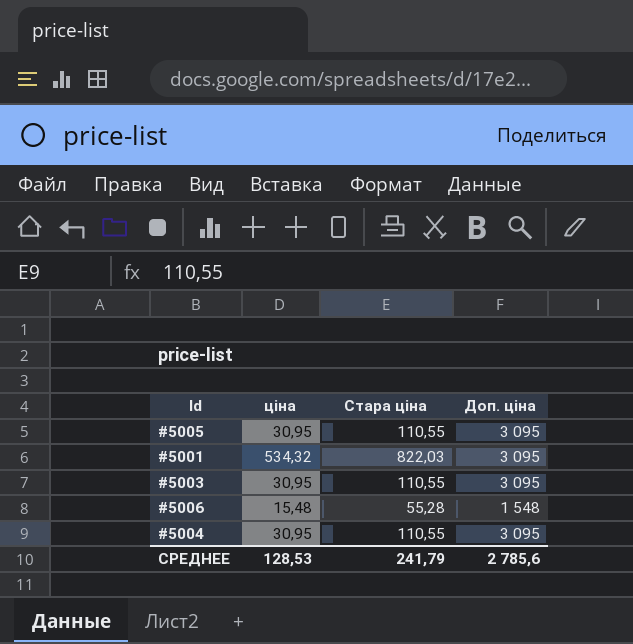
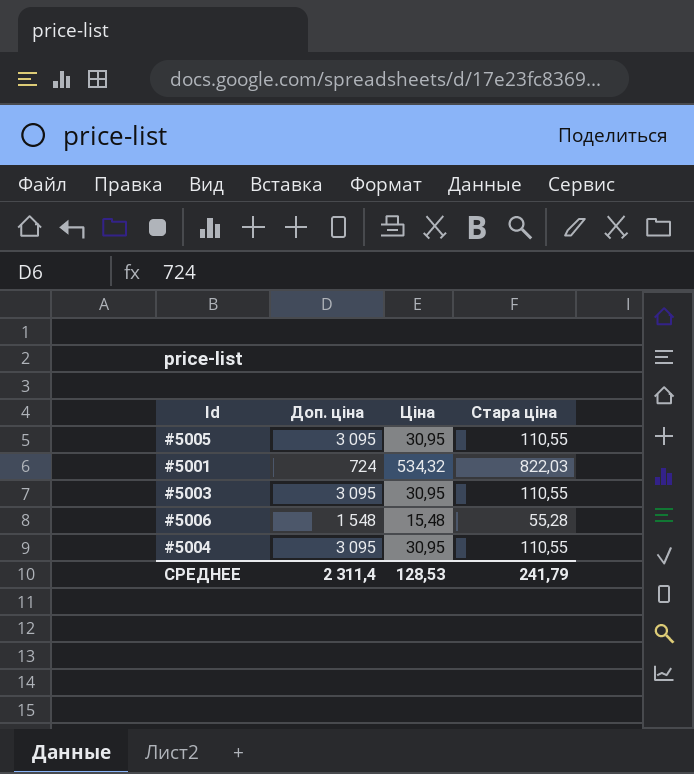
column Доп. ціна | position: 4 -> 2
column name: ціна -> Ціна
#5001 | Доп. ціна: 3 095 -> 724
СРЕДНЕЕ | Доп. ціна: 2 785,6 -> 2 311,4

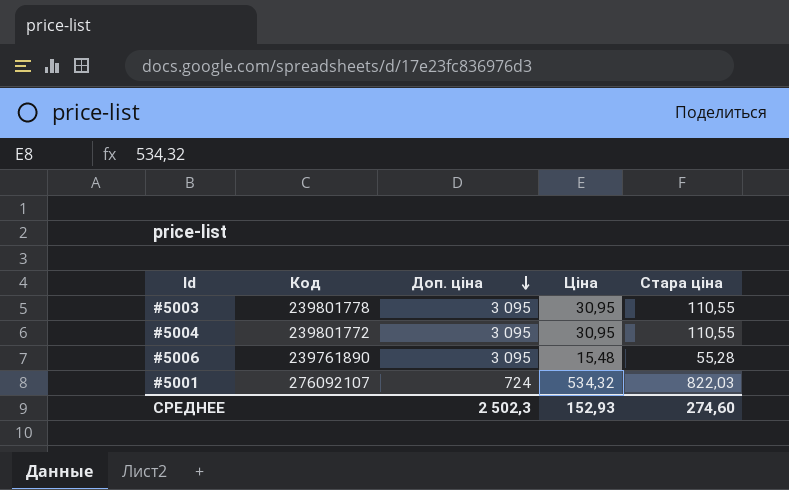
row order: none -> Доп. ціна descending
column Код | position: none -> 2
row #5005: 3 095 | 30,95 | 110,55 -> none
#5006 | Доп. ціна: 1 548 -> 3 095
СРЕДНЕЕ | Доп. ціна: 2 311,4 -> 2 502,3
СРЕДНЕЕ | Ціна: 128,53 -> 152,93
СРЕДНЕЕ | Стара ціна: 241,79 -> 274,60

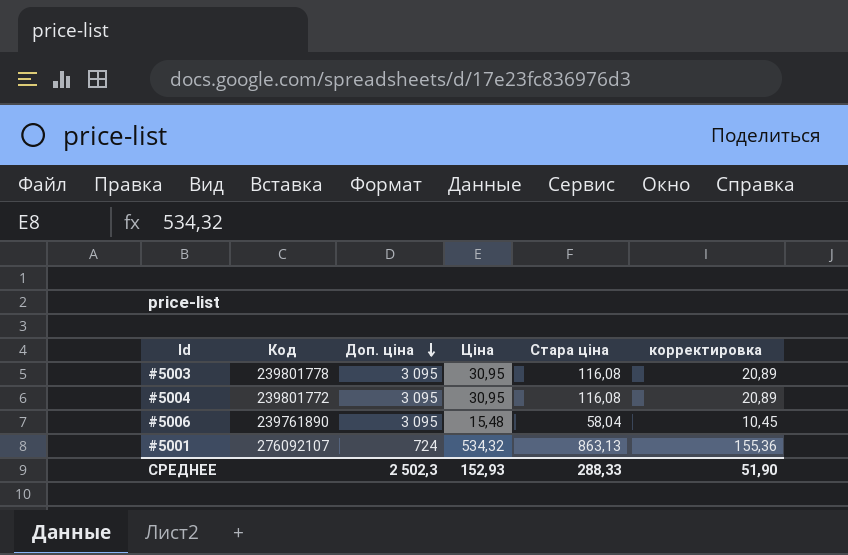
column корректировка | formula: none -> [Стара ціна] * 0,18
#5003 | Стара ціна: 110,55 -> 116,08
#5004 | Стара ціна: 110,55 -> 116,08
#5006 | Стара ціна: 55,28 -> 58,04
#5001 | Стара ціна: 822,03 -> 863,13
СРЕДНЕЕ | Стара ціна: 274,60 -> 288,33

